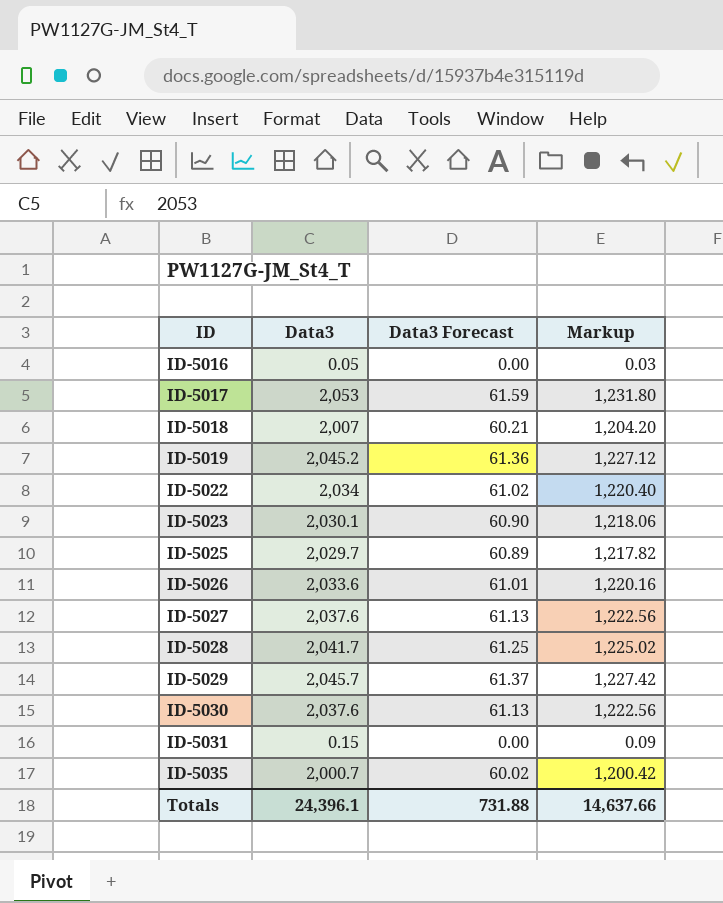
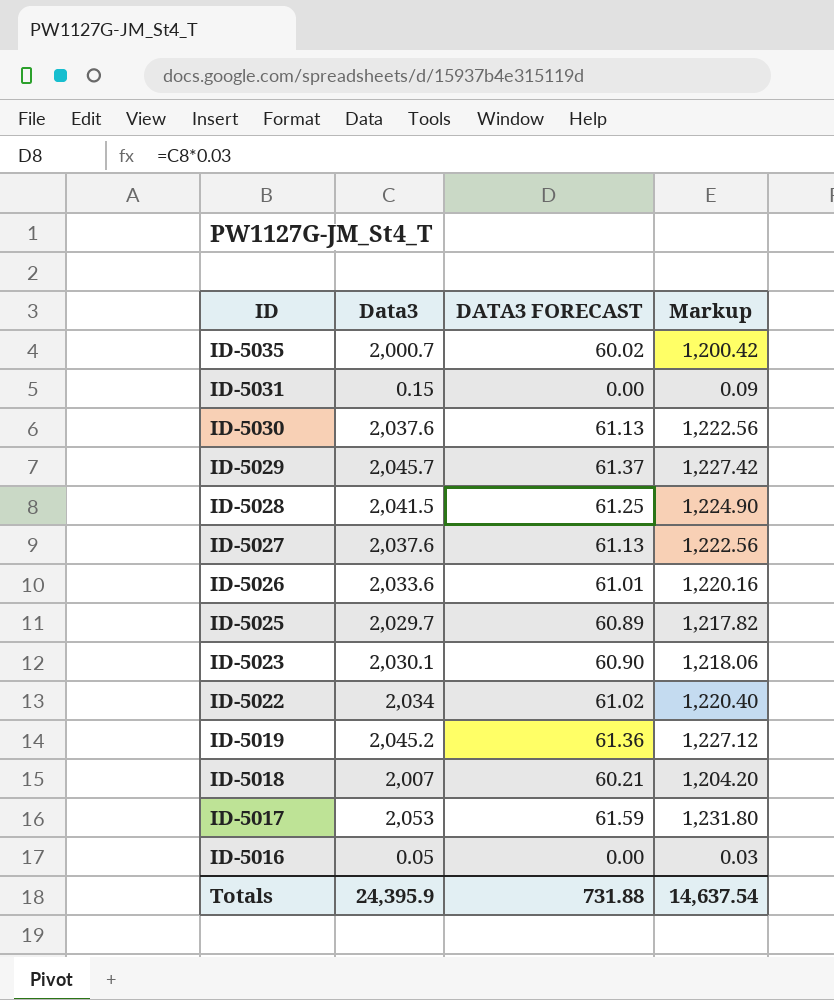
row order: ID ascending -> ID descending
column name: Data3 Forecast -> DATA3 FORECAST
ID-5028 | Data3: 2,041.7 -> 2,041.5
ID-5028 | Markup: 1,225.02 -> 1,224.90
Totals | Data3: 24,396.1 -> 24,395.9
Totals | Markup: 14,637.66 -> 14,637.54

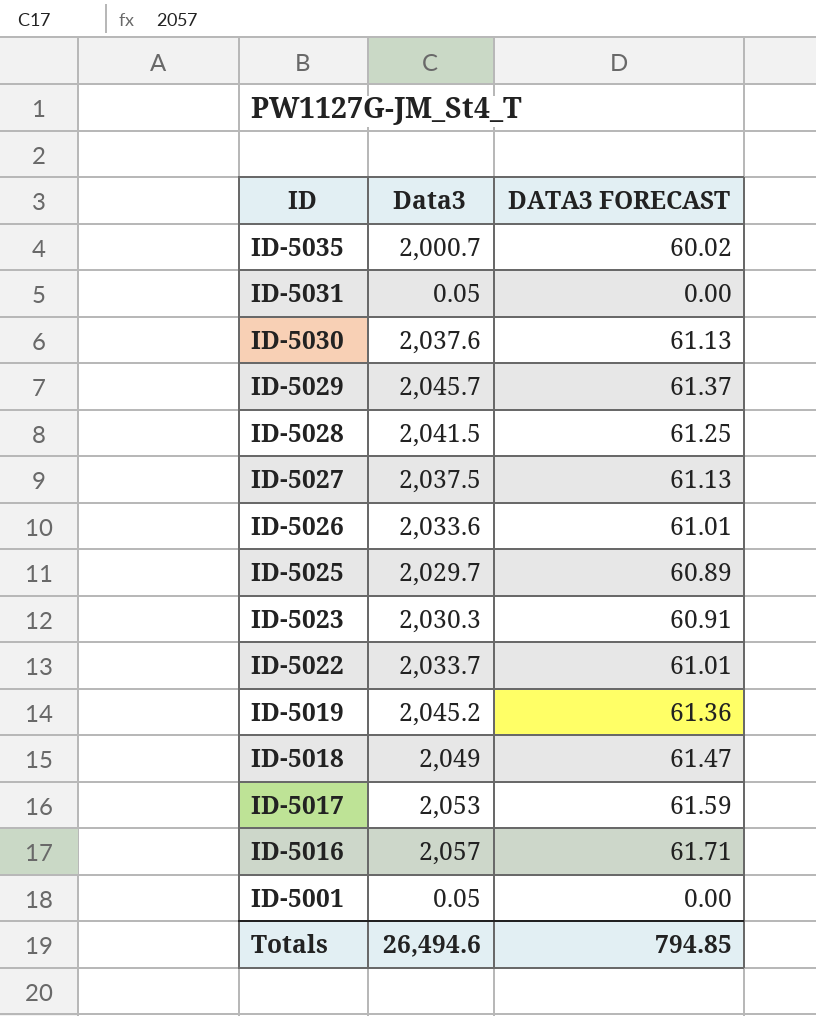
column Markup | formula: [Data3] * 0.6 -> none
ID-5031 | Data3: 0.15 -> 0.05
ID-5027 | Data3: 2,037.6 -> 2,037.5
ID-5023 | Data3: 2,030.1 -> 2,030.3
ID-5023 | DATA3 FORECAST: 60.90 -> 60.91
ID-5022 | Data3: 2,034 -> 2,033.7
ID-5022 | DATA3 FORECAST: 61.02 -> 61.01
ID-5018 | Data3: 2,007 -> 2,049
ID-5018 | DATA3 FORECAST: 60.21 -> 61.47
ID-5016 | Data3: 0.05 -> 2,057
ID-5016 | DATA3 FORECAST: 0.00 -> 61.71
row ID-5001: none -> 0.05 | 0.00
Totals | Data3: 24,395.9 -> 26,494.6
Totals | DATA3 FORECAST: 731.88 -> 794.85

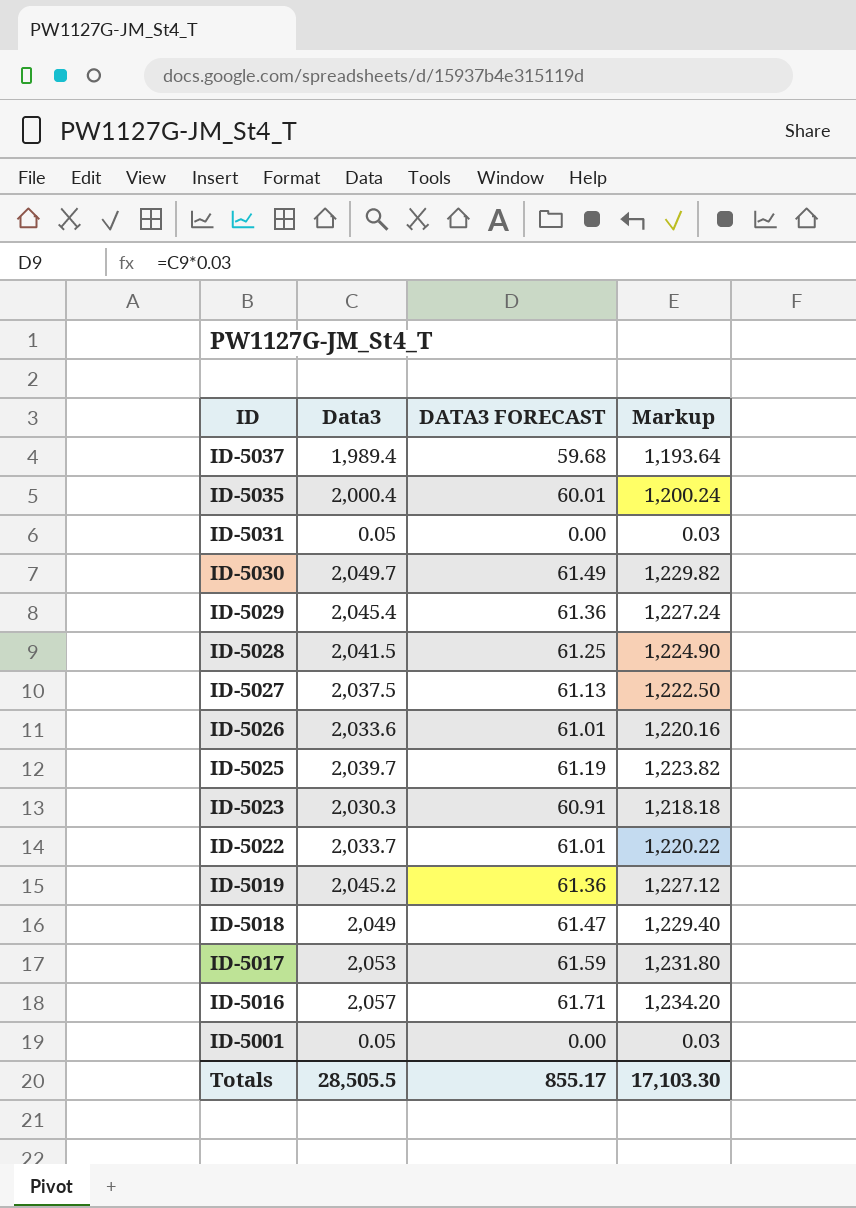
column Markup | formula: none -> [Data3] * 0.6
row ID-5037: none -> 1,989.4 | 59.68 | 1,193.64
ID-5035 | Data3: 2,000.7 -> 2,000.4
ID-5035 | DATA3 FORECAST: 60.02 -> 60.01
ID-5030 | Data3: 2,037.6 -> 2,049.7
ID-5030 | DATA3 FORECAST: 61.13 -> 61.49
ID-5029 | Data3: 2,045.7 -> 2,045.4
ID-5029 | DATA3 FORECAST: 61.37 -> 61.36
ID-5025 | Data3: 2,029.7 -> 2,039.7
ID-5025 | DATA3 FORECAST: 60.89 -> 61.19
Totals | Data3: 26,494.6 -> 28,505.5
Totals | DATA3 FORECAST: 794.85 -> 855.17

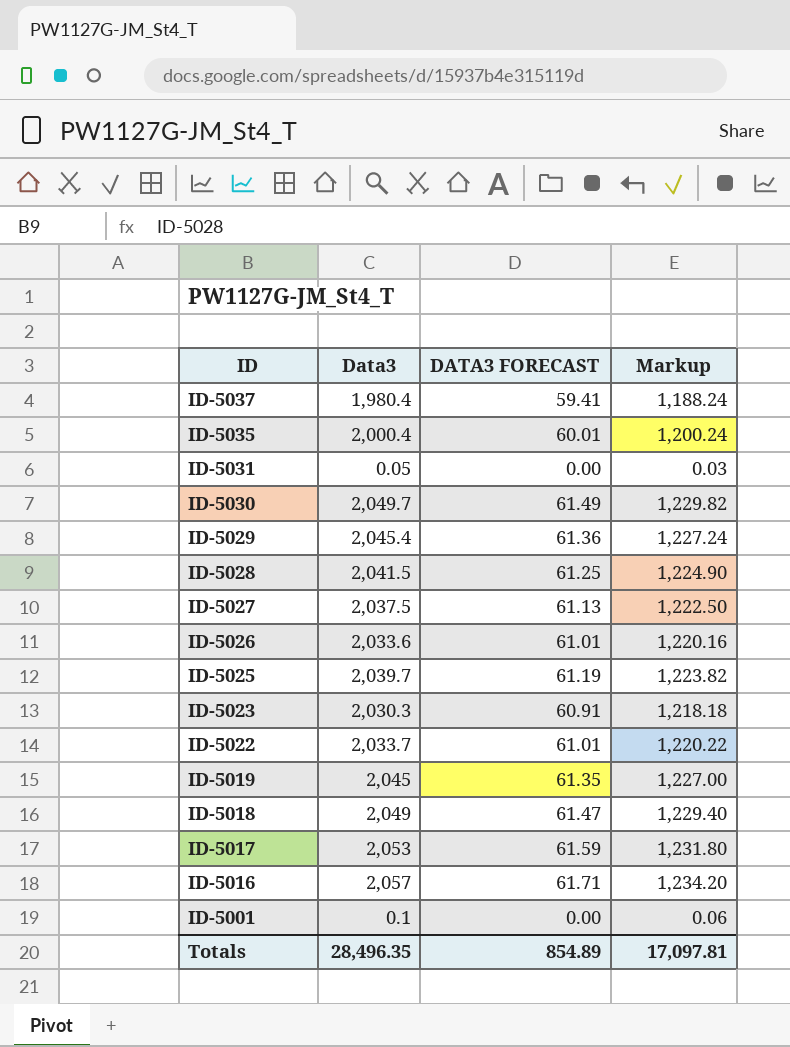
ID-5037 | Data3: 1,989.4 -> 1,980.4
ID-5037 | DATA3 FORECAST: 59.68 -> 59.41
ID-5037 | Markup: 1,193.64 -> 1,188.24
ID-5019 | Data3: 2,045.2 -> 2,045
ID-5019 | DATA3 FORECAST: 61.36 -> 61.35
ID-5019 | Markup: 1,227.12 -> 1,227.00
ID-5001 | Data3: 0.05 -> 0.1
ID-5001 | Markup: 0.03 -> 0.06
Totals | Data3: 28,505.5 -> 28,496.35
Totals | DATA3 FORECAST: 855.17 -> 854.89
Totals | Markup: 17,103.30 -> 17,097.81

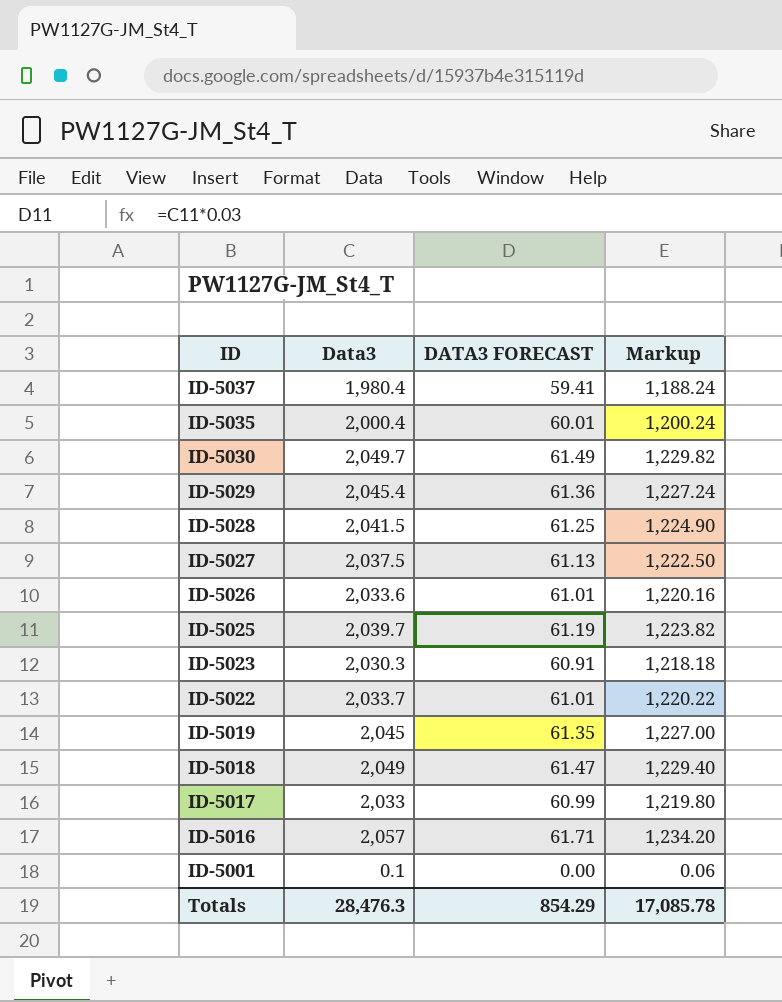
row ID-5031: 0.05 | 0.00 | 0.03 -> none
ID-5017 | Data3: 2,053 -> 2,033
ID-5017 | DATA3 FORECAST: 61.59 -> 60.99
ID-5017 | Markup: 1,231.80 -> 1,219.80
Totals | Data3: 28,496.35 -> 28,476.3
Totals | DATA3 FORECAST: 854.89 -> 854.29
Totals | Markup: 17,097.81 -> 17,085.78

